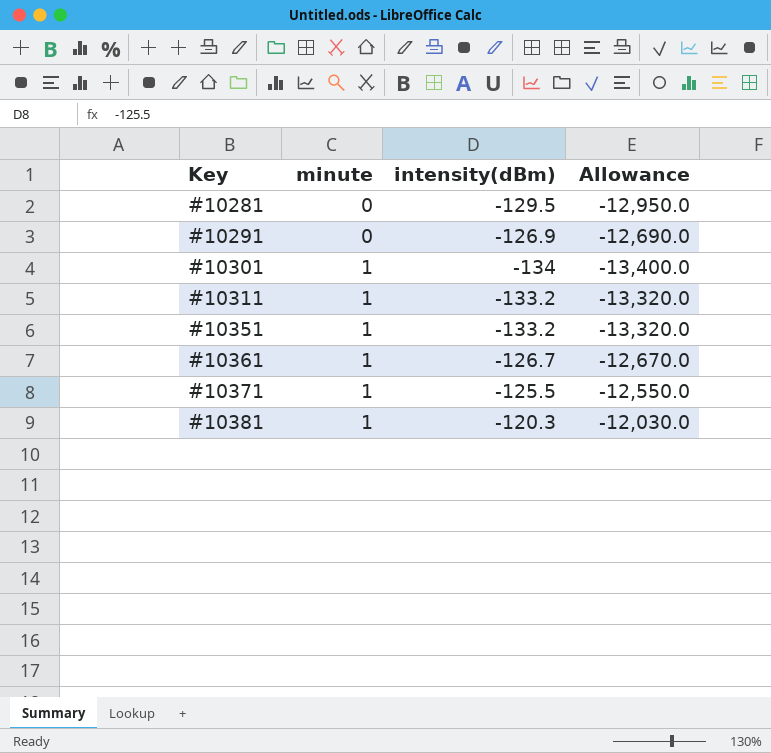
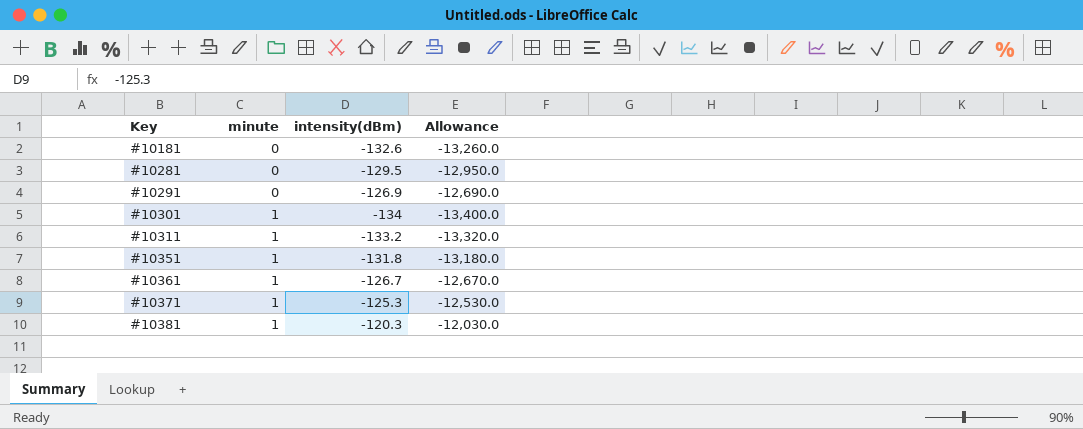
row #10181: none -> 0 | -132.6 | -13,260.0
#10351 | intensity(dBm): -133.2 -> -131.8
#10351 | Allowance: -13,320.0 -> -13,180.0
#10371 | intensity(dBm): -125.5 -> -125.3
#10371 | Allowance: -12,550.0 -> -12,530.0

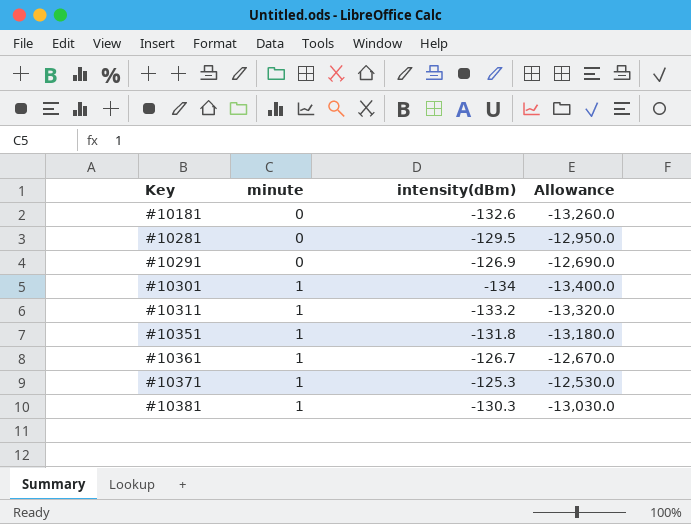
#10381 | intensity(dBm): -120.3 -> -130.3
#10381 | Allowance: -12,030.0 -> -13,030.0

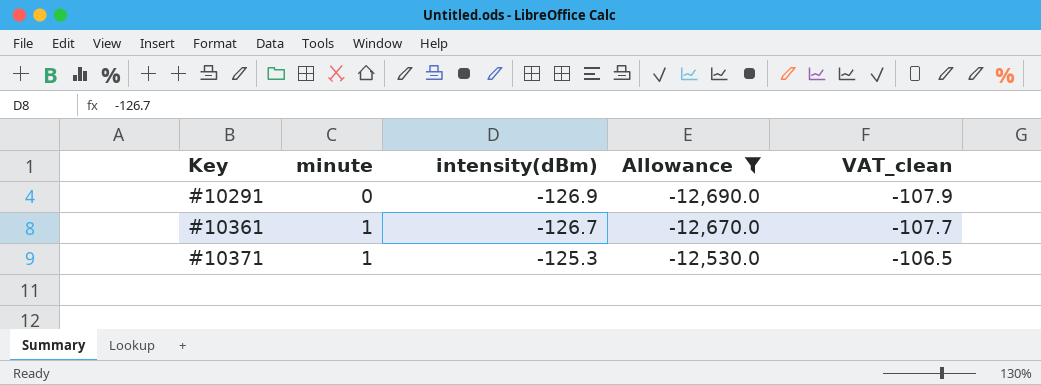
filter: none -> Allowance >= -12,690.0
column VAT_clean | formula: none -> [intensity(dBm)] * 0.85

